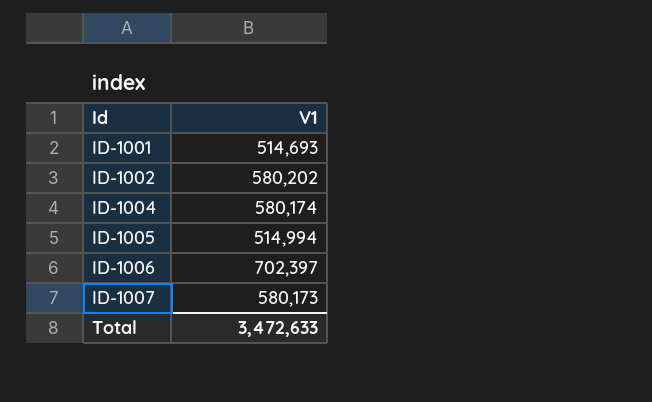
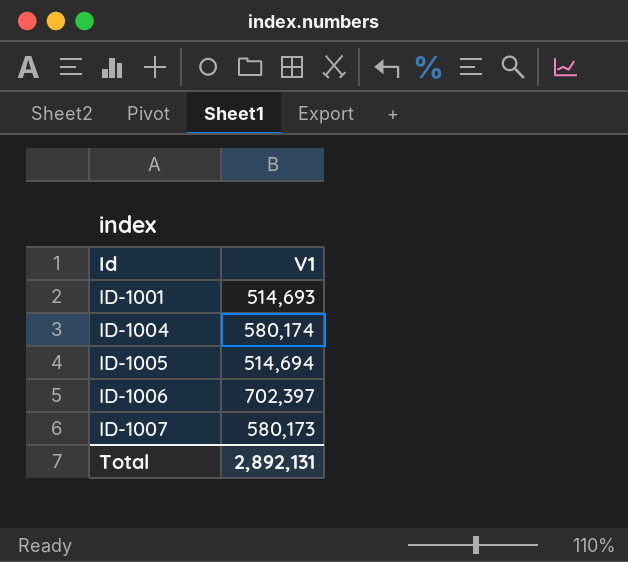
row ID-1002: 580,202 -> none
ID-1005 | V1: 514,994 -> 514,694
Total | V1: 3,472,633 -> 2,892,131

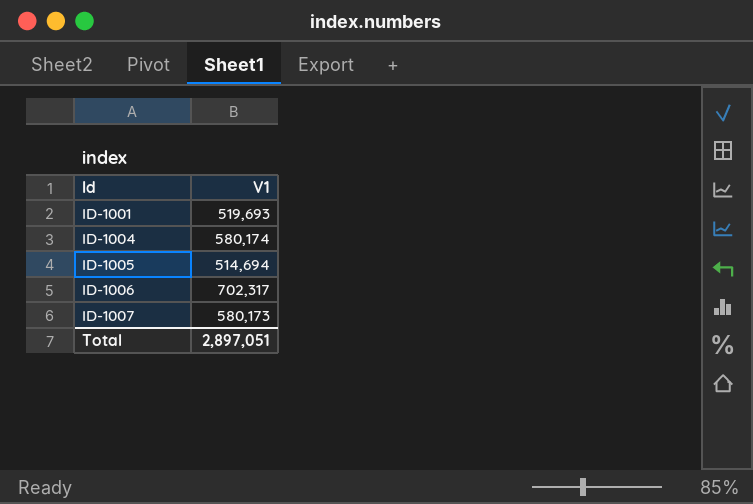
ID-1001 | V1: 514,693 -> 519,693
ID-1006 | V1: 702,397 -> 702,317
Total | V1: 2,892,131 -> 2,897,051

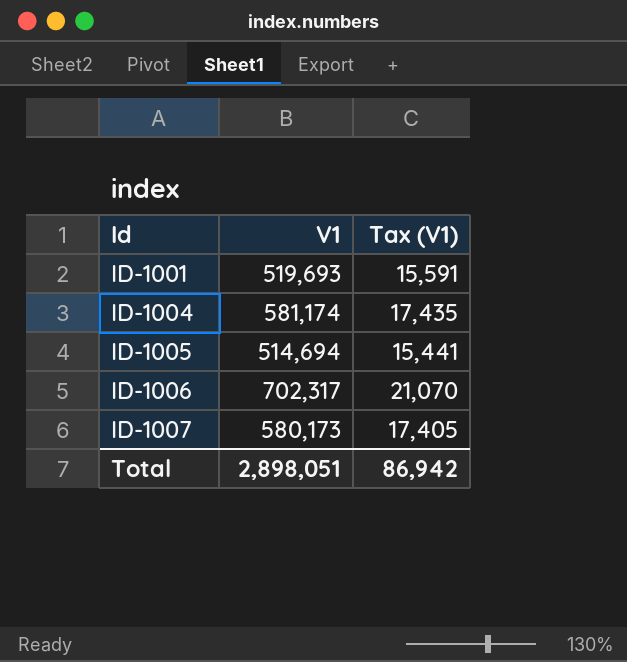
column Tax (V1) | formula: none -> [V1] * 0.03
ID-1004 | V1: 580,174 -> 581,174
Total | V1: 2,897,051 -> 2,898,051

